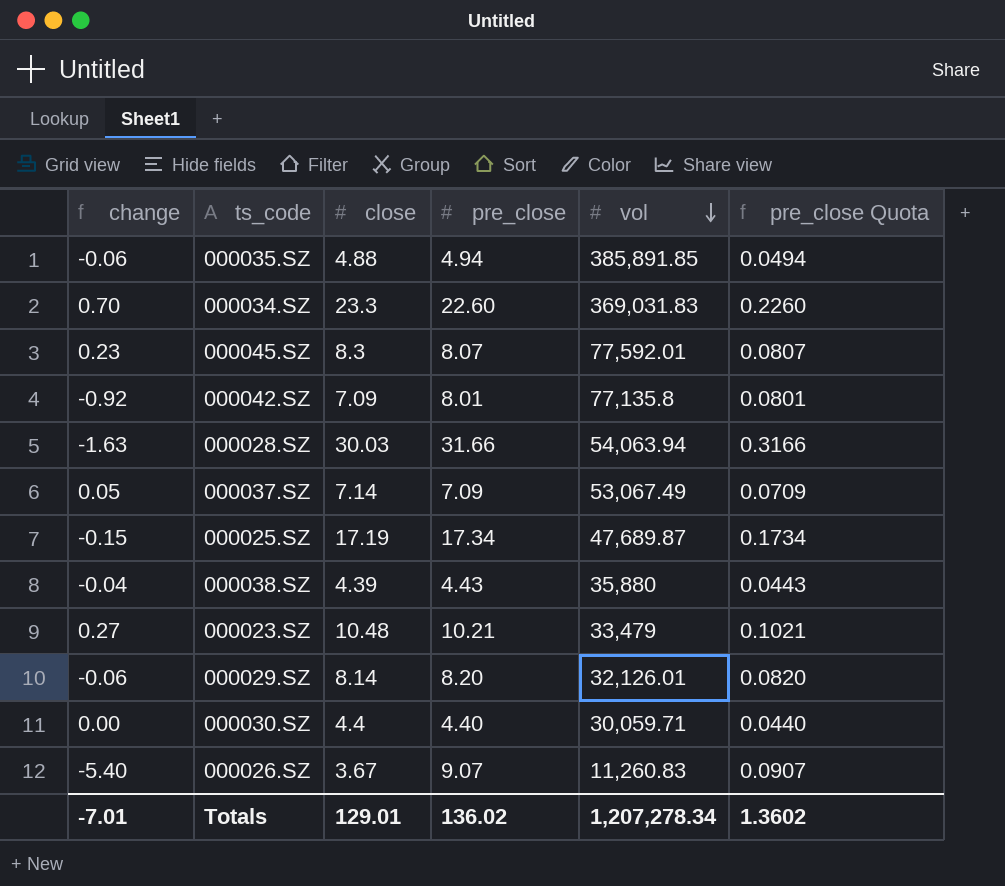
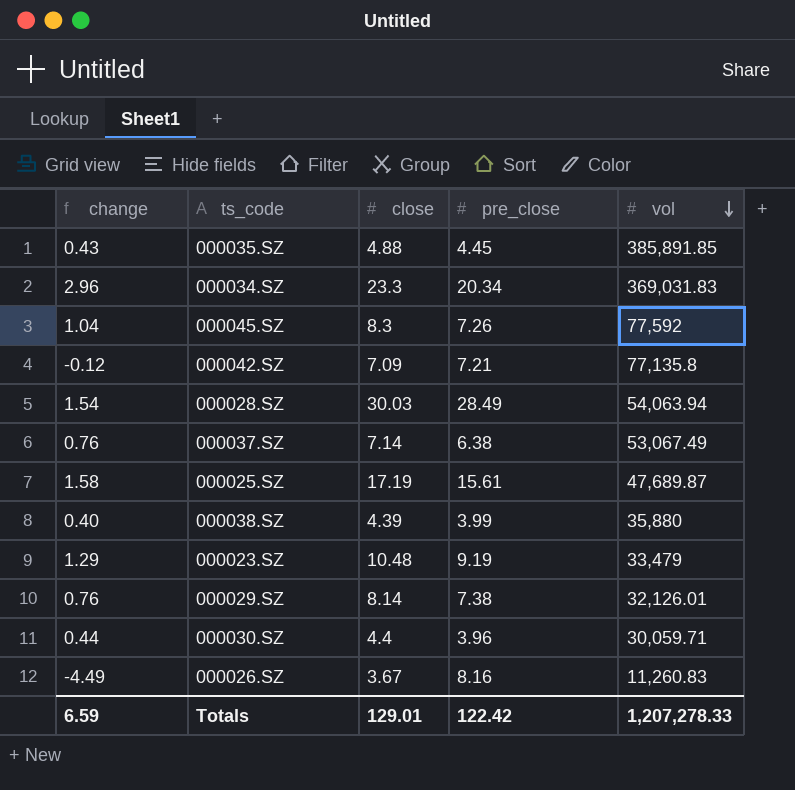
column pre_close Quota | formula: [pre_close] * 0.01 -> none
000035.SZ | change: -0.06 -> 0.43
000035.SZ | pre_close: 4.94 -> 4.45
000034.SZ | change: 0.70 -> 2.96
000034.SZ | pre_close: 22.60 -> 20.34
000045.SZ | change: 0.23 -> 1.04
000045.SZ | pre_close: 8.07 -> 7.26
000045.SZ | vol: 77,592.01 -> 77,592
000042.SZ | change: -0.92 -> -0.12
000042.SZ | pre_close: 8.01 -> 7.21
000028.SZ | change: -1.63 -> 1.54
000028.SZ | pre_close: 31.66 -> 28.49
000037.SZ | change: 0.05 -> 0.76
000037.SZ | pre_close: 7.09 -> 6.38
000025.SZ | change: -0.15 -> 1.58
000025.SZ | pre_close: 17.34 -> 15.61
000038.SZ | change: -0.04 -> 0.40
000038.SZ | pre_close: 4.43 -> 3.99
000023.SZ | change: 0.27 -> 1.29
000023.SZ | pre_close: 10.21 -> 9.19
000029.SZ | change: -0.06 -> 0.76
000029.SZ | pre_close: 8.20 -> 7.38
000030.SZ | change: 0.00 -> 0.44
000030.SZ | pre_close: 4.40 -> 3.96
000026.SZ | change: -5.40 -> -4.49
000026.SZ | pre_close: 9.07 -> 8.16
Totals | change: -7.01 -> 6.59
Totals | pre_close: 136.02 -> 122.42
Totals | vol: 1,207,278.34 -> 1,207,278.33

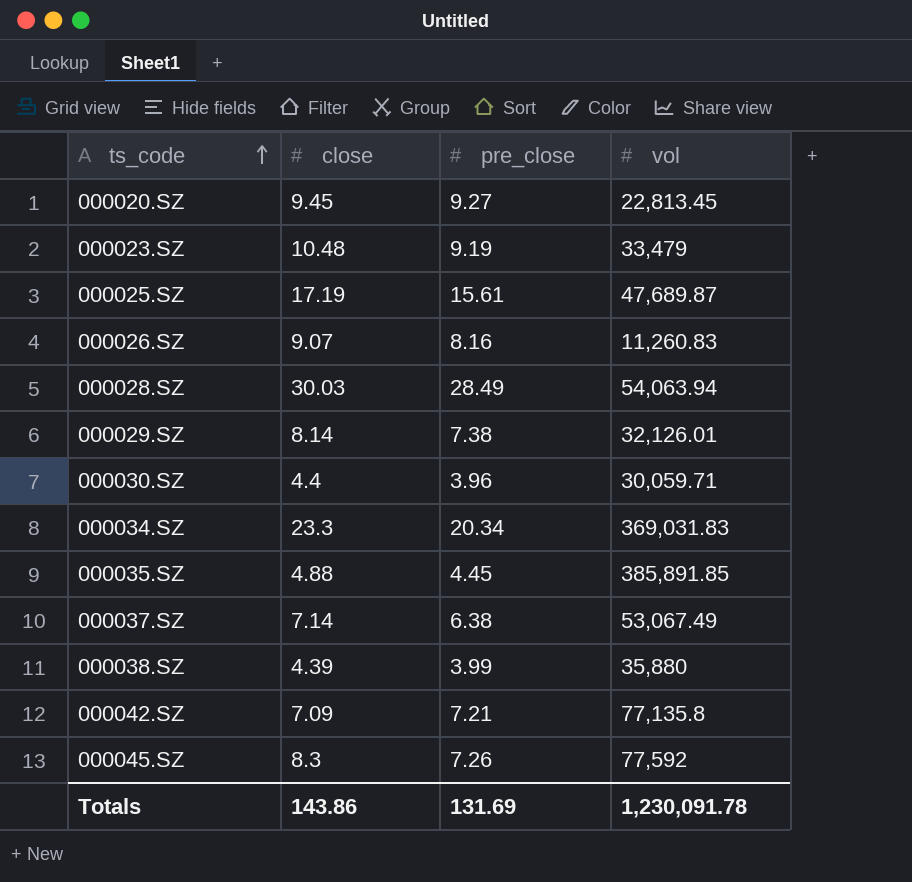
row order: vol descending -> ts_code ascending
column change | formula: [close] - [pre_close] -> none
row 000020.SZ: none -> 9.45 | 9.27 | 22,813.45
000026.SZ | close: 3.67 -> 9.07
Totals | close: 129.01 -> 143.86
Totals | pre_close: 122.42 -> 131.69
Totals | vol: 1,207,278.33 -> 1,230,091.78

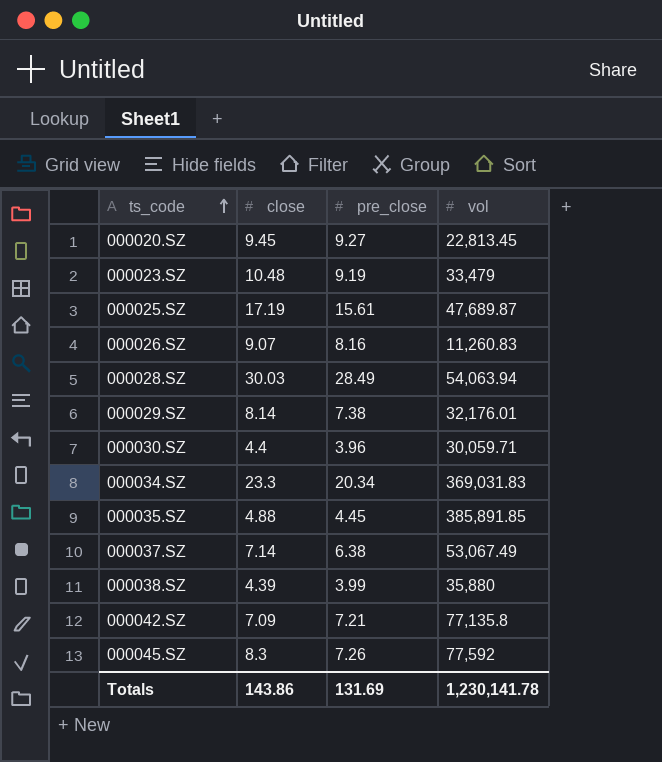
000029.SZ | vol: 32,126.01 -> 32,176.01
Totals | vol: 1,230,091.78 -> 1,230,141.78

